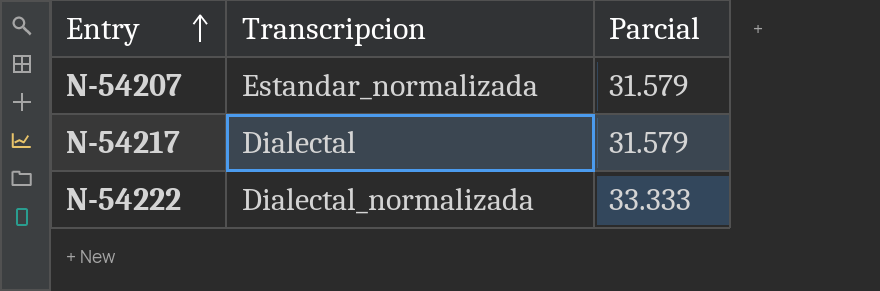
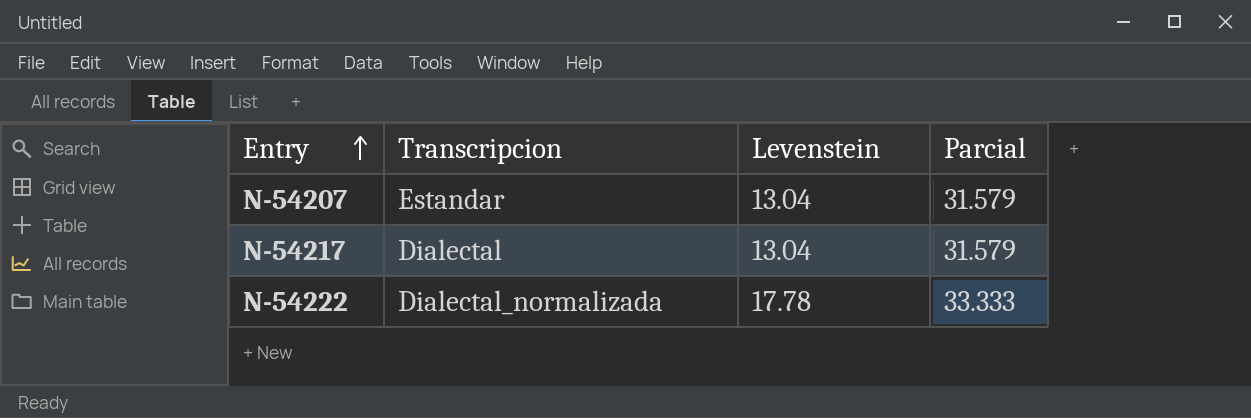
column Levenstein | position: none -> 3
N-54207 | Transcripcion: Estandar_normalizada -> Estandar

